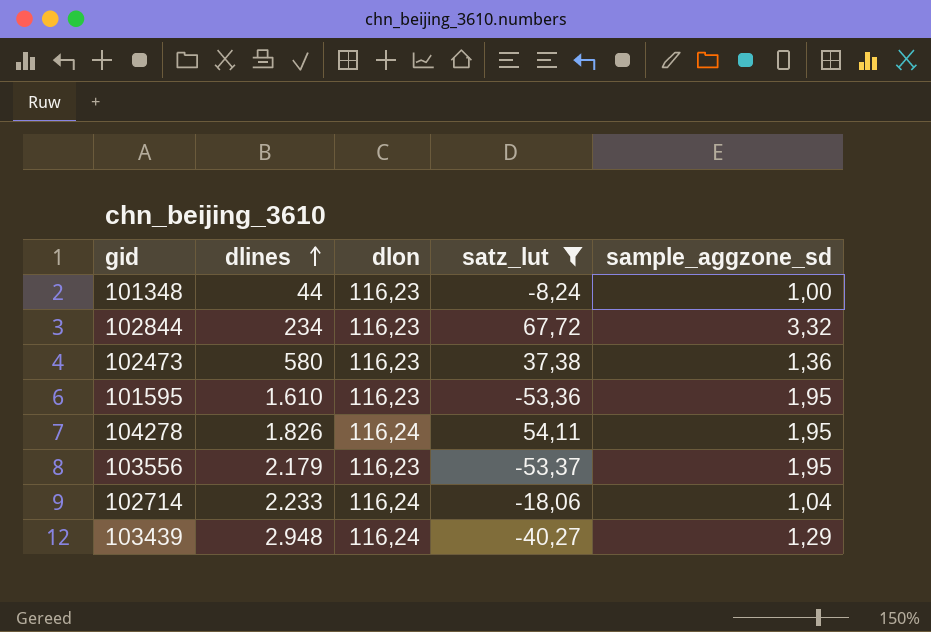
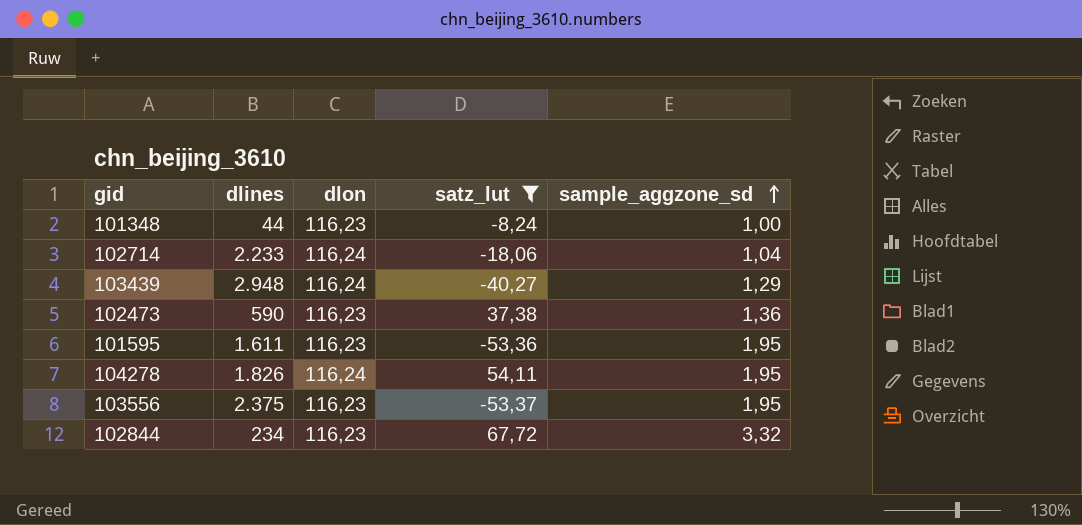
row order: dlines ascending -> sample_aggzone_sd ascending
102473 | dlines: 580 -> 590
101595 | dlines: 1.610 -> 1.611
103556 | dlines: 2.179 -> 2.375

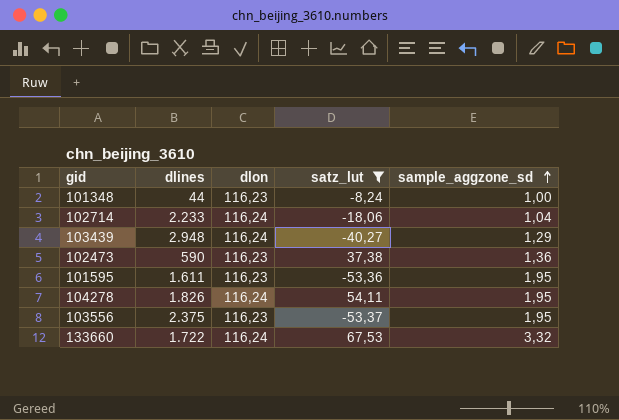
row 102844: 234 | 116,23 | 67,72 | 3,32 -> none
row 133660: none -> 1.722 | 116,24 | 67,53 | 3,32

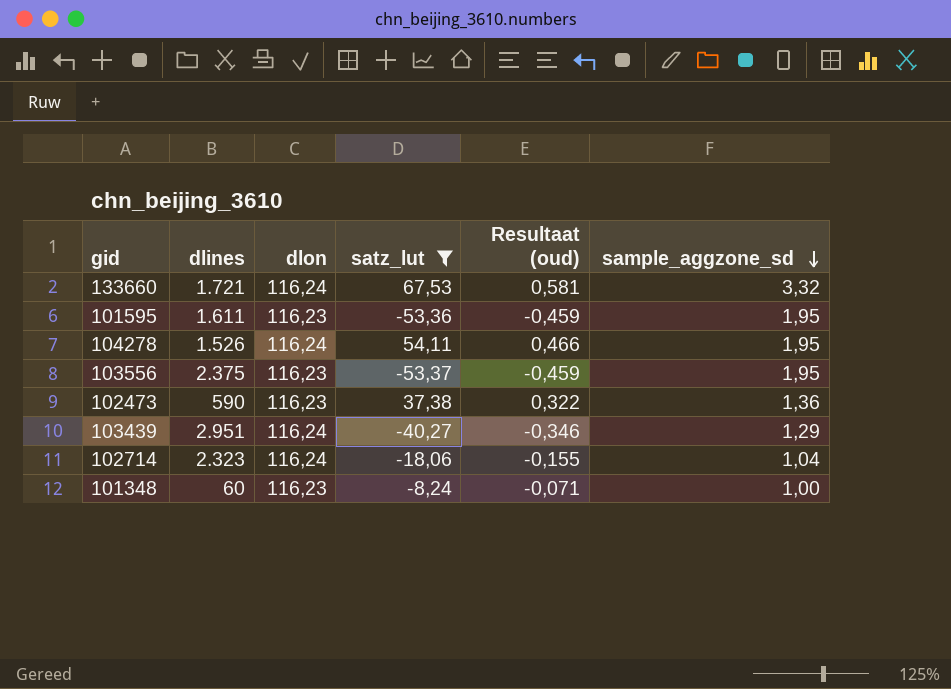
row order: sample_aggzone_sd ascending -> sample_aggzone_sd descending
column Resultaat (oud) | formula: none -> [satz_lut] / [dlon]
133660 | dlines: 1.722 -> 1.721
104278 | dlines: 1.826 -> 1.526
103439 | dlines: 2.948 -> 2.951
102714 | dlines: 2.233 -> 2.323
101348 | dlines: 44 -> 60

